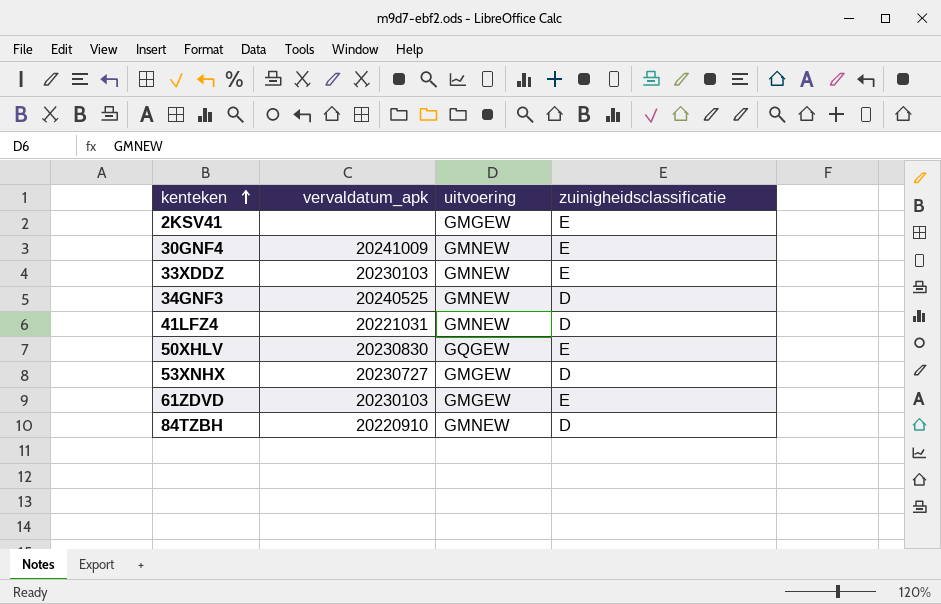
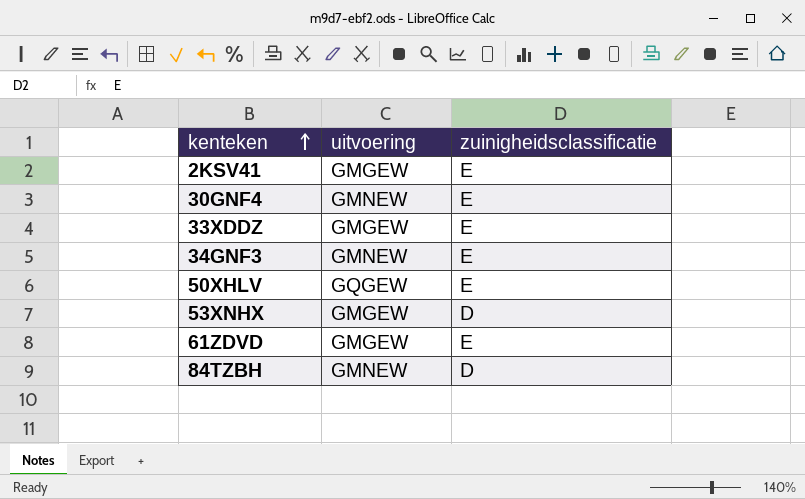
column vervaldatum_apk | position: 2 -> none
row 41LFZ4: 20221031 | GMNEW | D -> none
33XDDZ | uitvoering: GMNEW -> GMGEW
34GNF3 | zuinigheidsclassificatie: D -> E

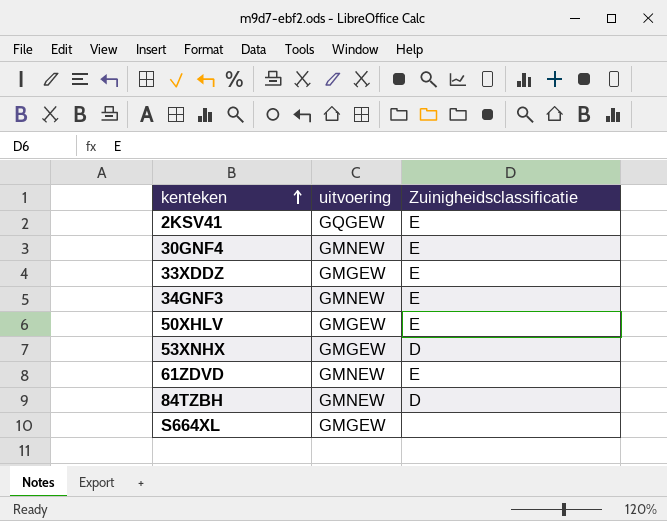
column name: zuinigheidsclassificatie -> Zuinigheidsclassificatie
2KSV41 | uitvoering: GMGEW -> GQGEW
50XHLV | uitvoering: GQGEW -> GMGEW
61ZDVD | uitvoering: GMGEW -> GMNEW
row S664XL: none -> GMGEW | none

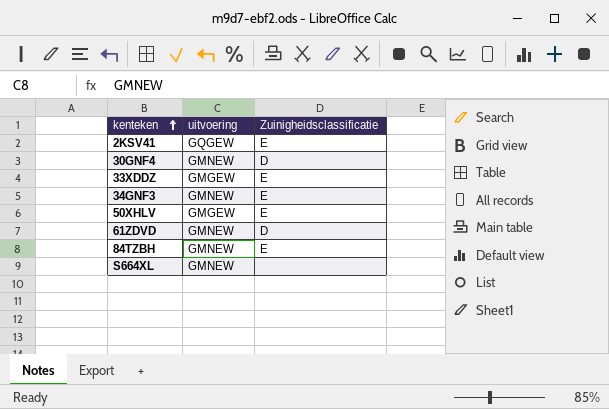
row 53XNHX: GMGEW | D -> none
30GNF4 | Zuinigheidsclassificatie: E -> D
61ZDVD | Zuinigheidsclassificatie: E -> D
84TZBH | Zuinigheidsclassificatie: D -> E
S664XL | uitvoering: GMGEW -> GMNEW

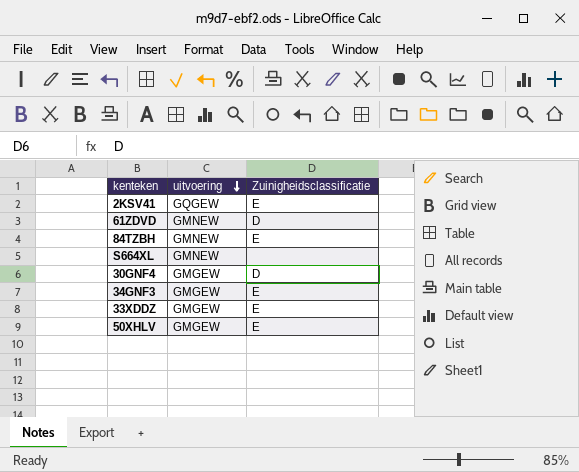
row order: kenteken ascending -> uitvoering descending
30GNF4 | uitvoering: GMNEW -> GMGEW
34GNF3 | uitvoering: GMNEW -> GMGEW

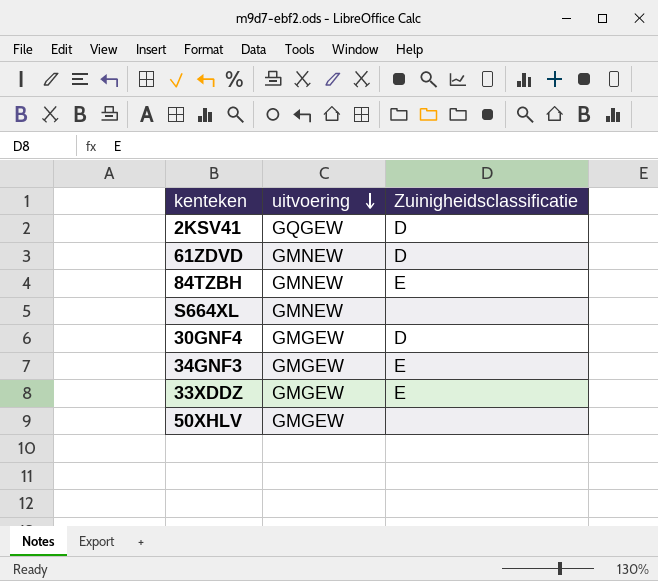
2KSV41 | Zuinigheidsclassificatie: E -> D
50XHLV | Zuinigheidsclassificatie: E -> none

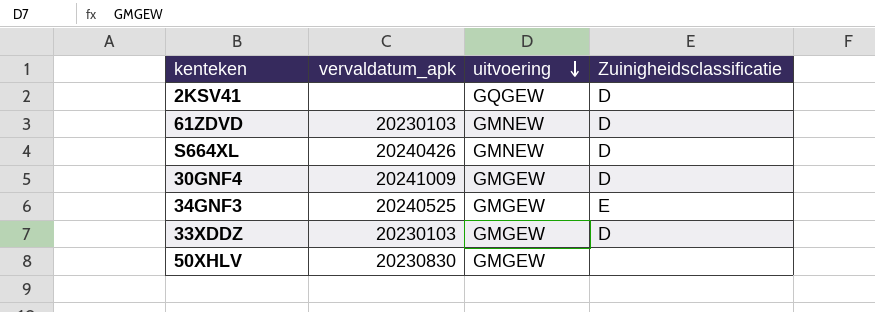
column vervaldatum_apk | position: none -> 2
row 84TZBH: GMNEW | E -> none
S664XL | Zuinigheidsclassificatie: none -> D
33XDDZ | Zuinigheidsclassificatie: E -> D

